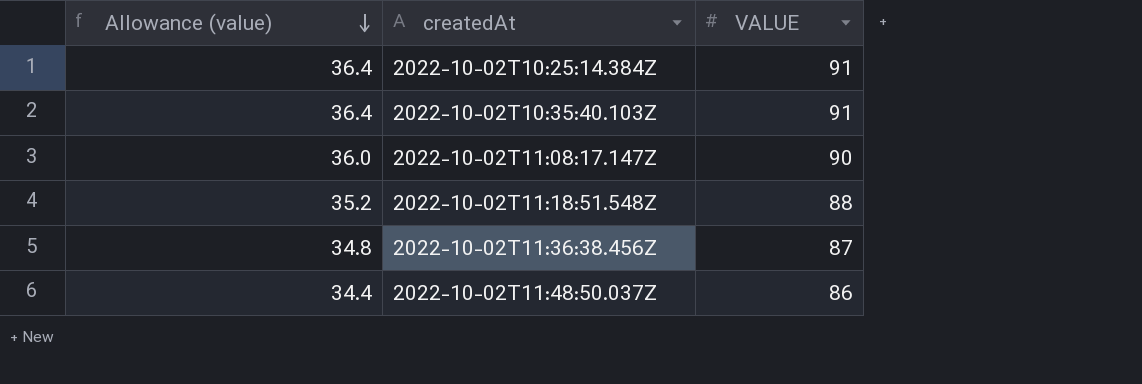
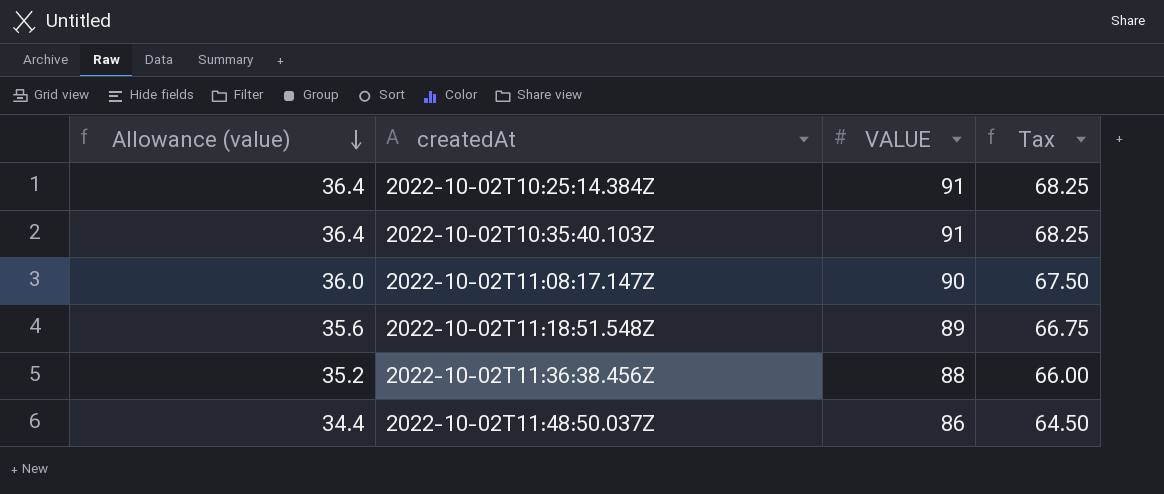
column Tax | formula: none -> [VALUE] * 0.75
2022-10-02T11:18:51.548Z | Allowance (value): 35.2 -> 35.6
2022-10-02T11:18:51.548Z | VALUE: 88 -> 89
2022-10-02T11:36:38.456Z | Allowance (value): 34.8 -> 35.2
2022-10-02T11:36:38.456Z | VALUE: 87 -> 88

